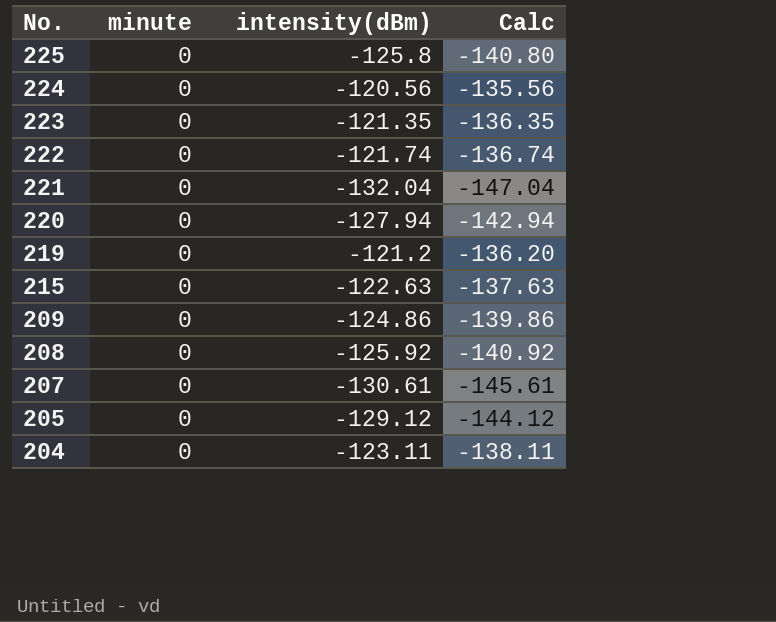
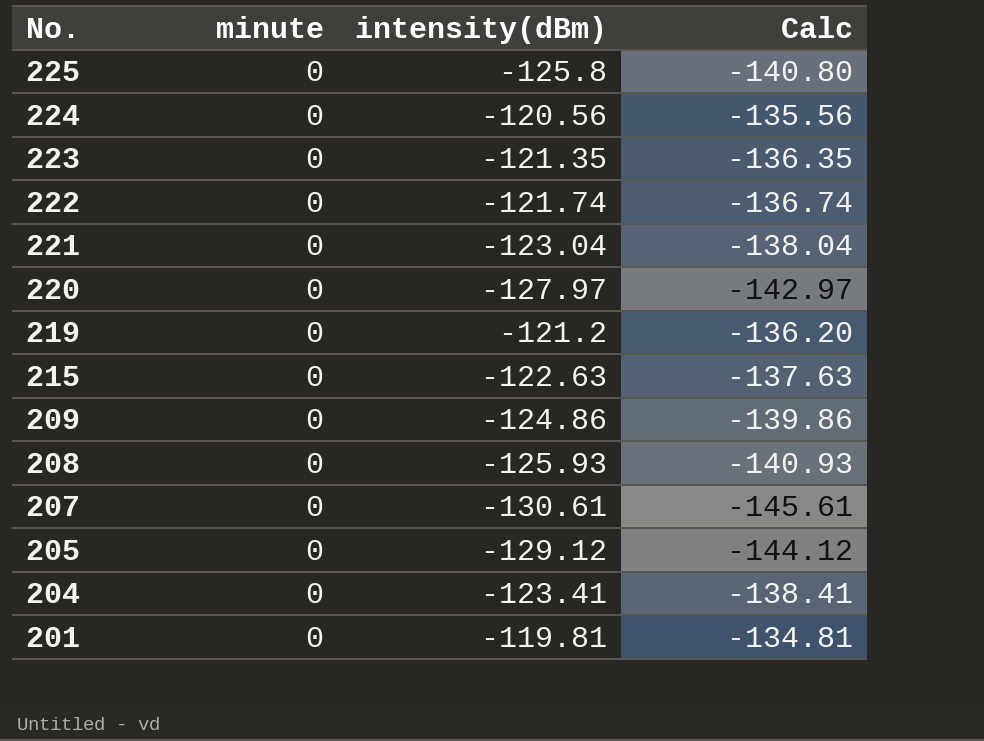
221 | intensity(dBm): -132.04 -> -123.04
221 | Calc: -147.04 -> -138.04
220 | intensity(dBm): -127.94 -> -127.97
220 | Calc: -142.94 -> -142.97
208 | intensity(dBm): -125.92 -> -125.93
208 | Calc: -140.92 -> -140.93
204 | intensity(dBm): -123.11 -> -123.41
204 | Calc: -138.11 -> -138.41
row 201: none -> 0 | -119.81 | -134.81

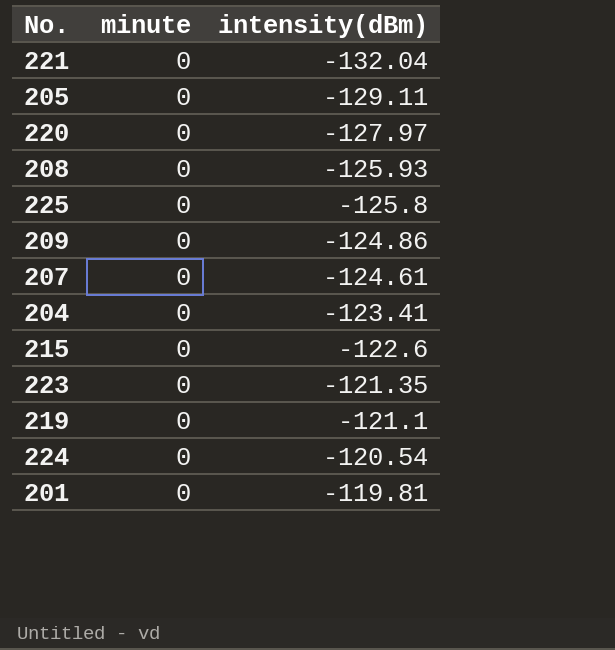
row order: No. descending -> intensity(dBm) ascending
column Calc | formula: [intensity(dBm)] - 15 -> none
row 222: 0 | -121.74 | -136.74 -> none
221 | intensity(dBm): -123.04 -> -132.04
205 | intensity(dBm): -129.12 -> -129.11
207 | intensity(dBm): -130.61 -> -124.61
215 | intensity(dBm): -122.63 -> -122.6
219 | intensity(dBm): -121.2 -> -121.1
224 | intensity(dBm): -120.56 -> -120.54

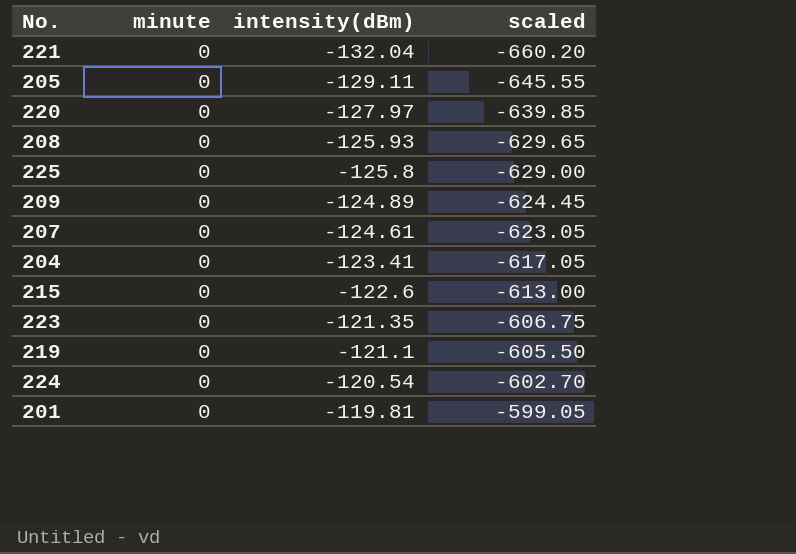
column scaled | formula: none -> [intensity(dBm)] * 5
209 | intensity(dBm): -124.86 -> -124.89

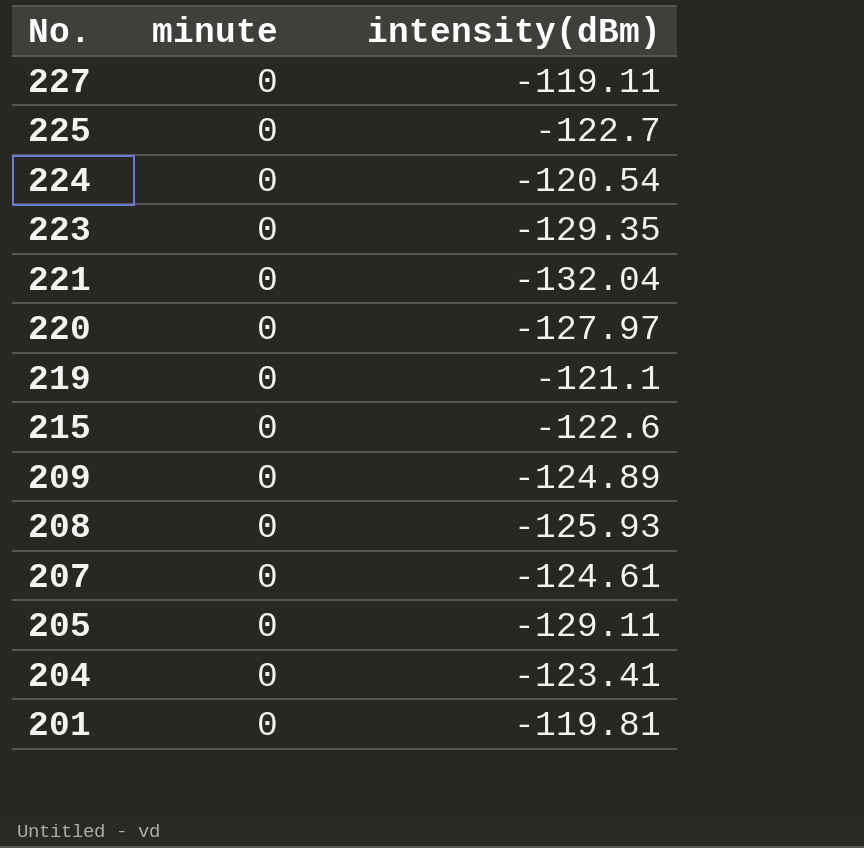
row order: intensity(dBm) ascending -> No. descending
column scaled | formula: [intensity(dBm)] * 5 -> none
row 227: none -> 0 | -119.11
225 | intensity(dBm): -125.8 -> -122.7
223 | intensity(dBm): -121.35 -> -129.35

